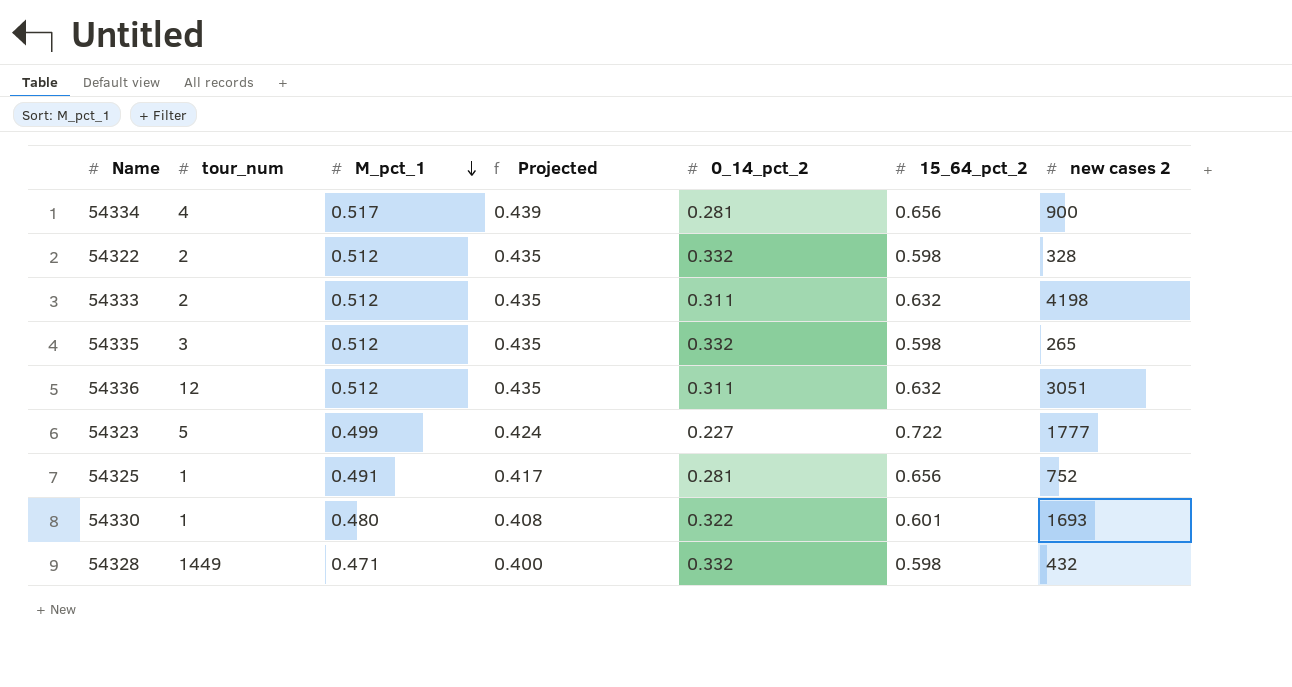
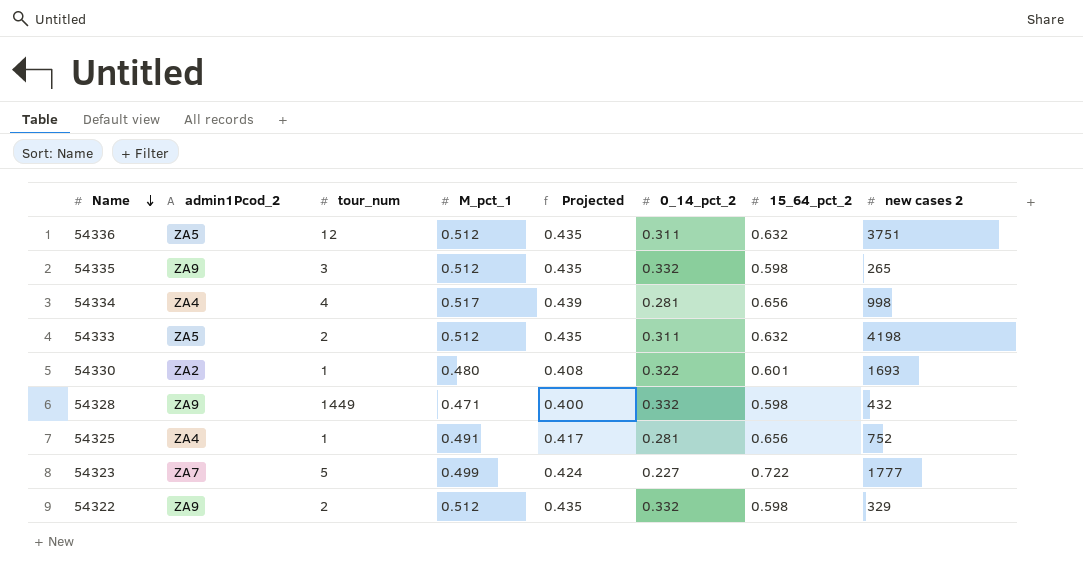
row order: M_pct_1 descending -> Name descending
column admin1Pcod_2 | position: none -> 2
54336 | new cases 2: 3051 -> 3751
54334 | new cases 2: 900 -> 998
54322 | new cases 2: 328 -> 329

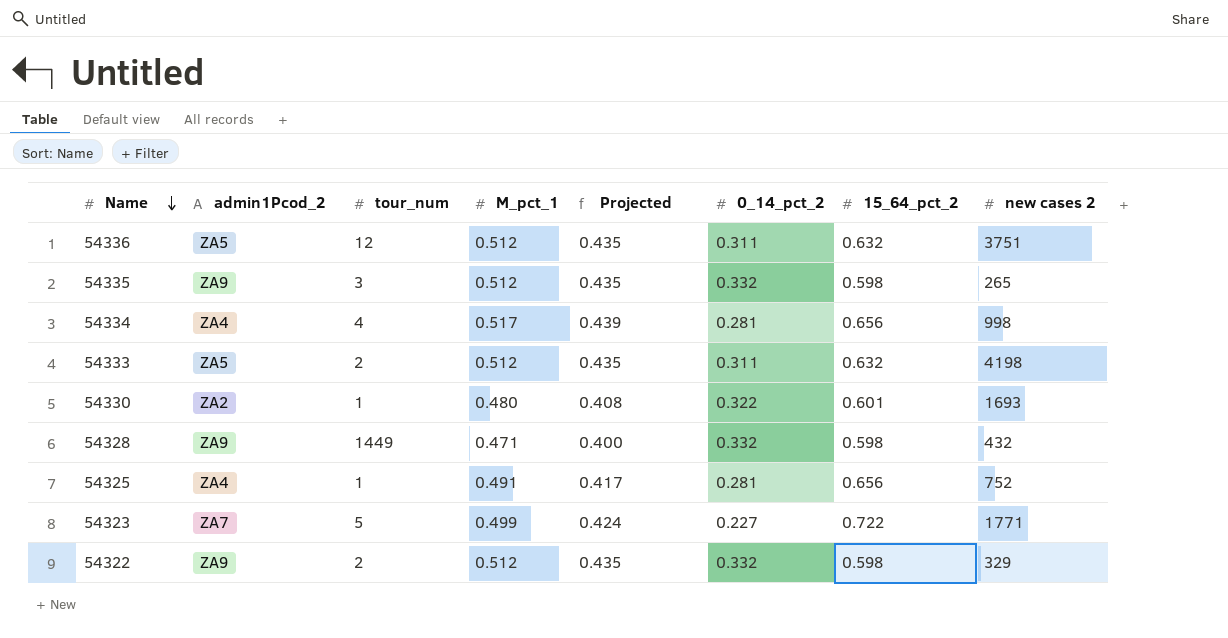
54323 | new cases 2: 1777 -> 1771

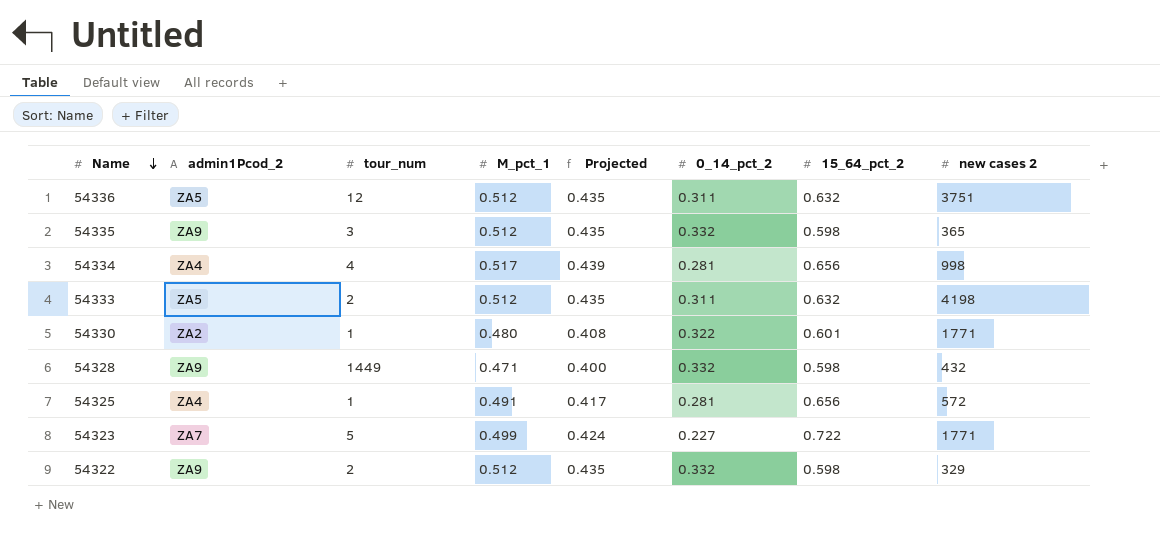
54335 | new cases 2: 265 -> 365
54330 | new cases 2: 1693 -> 1771
54325 | new cases 2: 752 -> 572

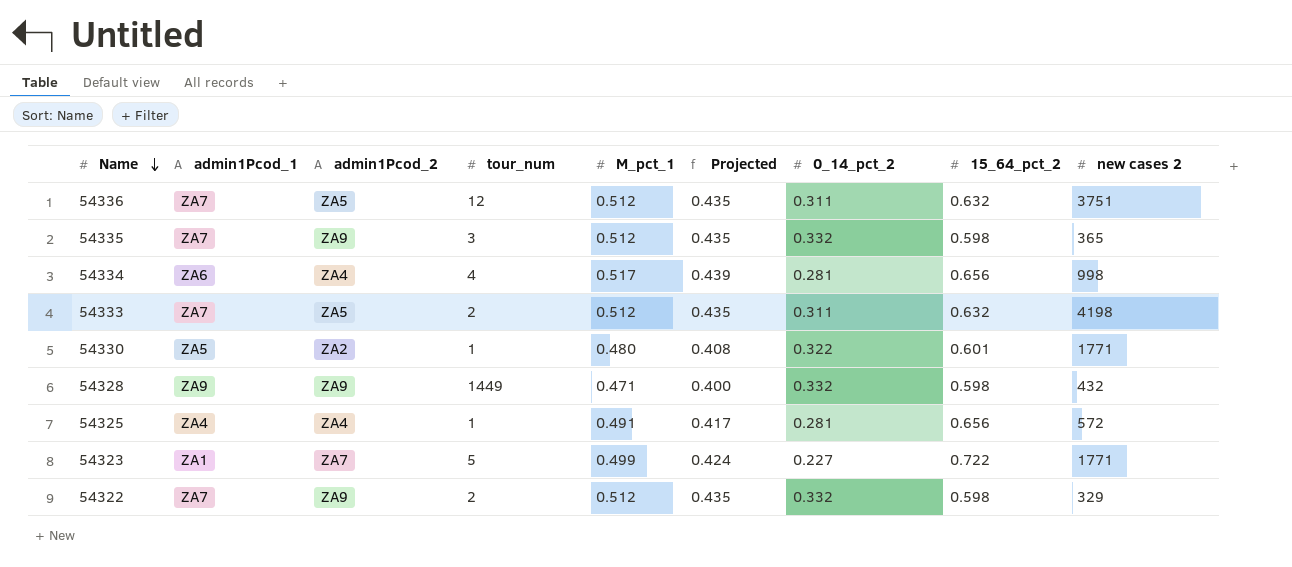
column admin1Pcod_1 | position: none -> 2

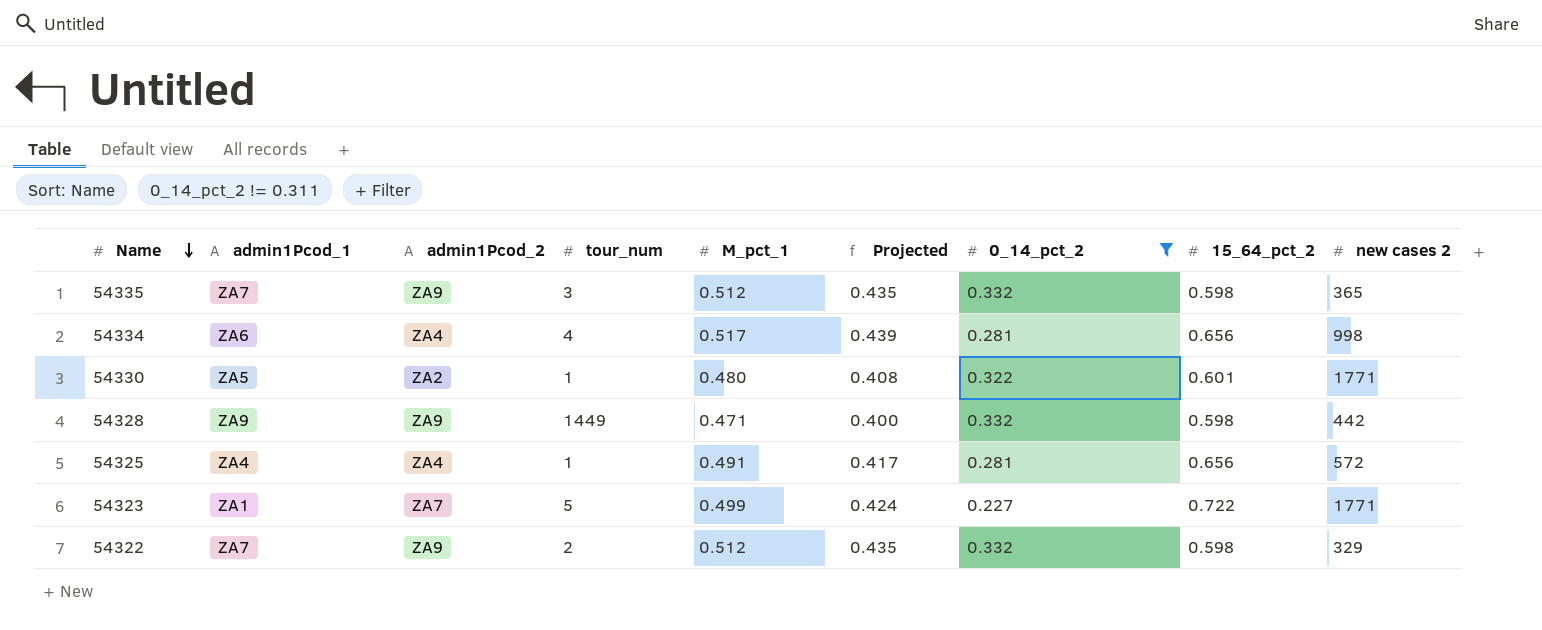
filter: none -> 0_14_pct_2 != 0.311
54328 | new cases 2: 432 -> 442

